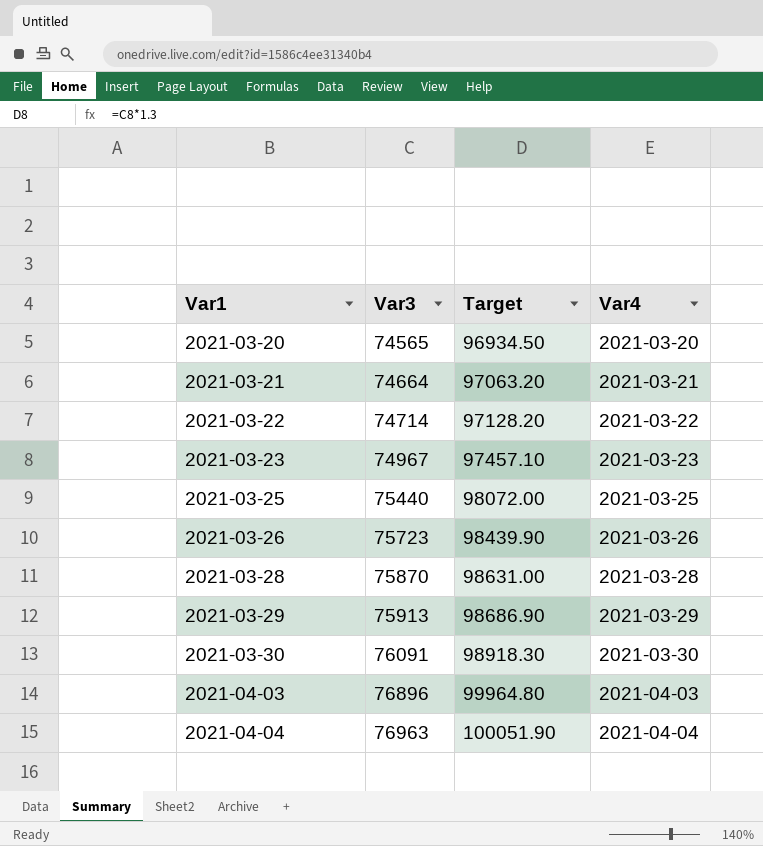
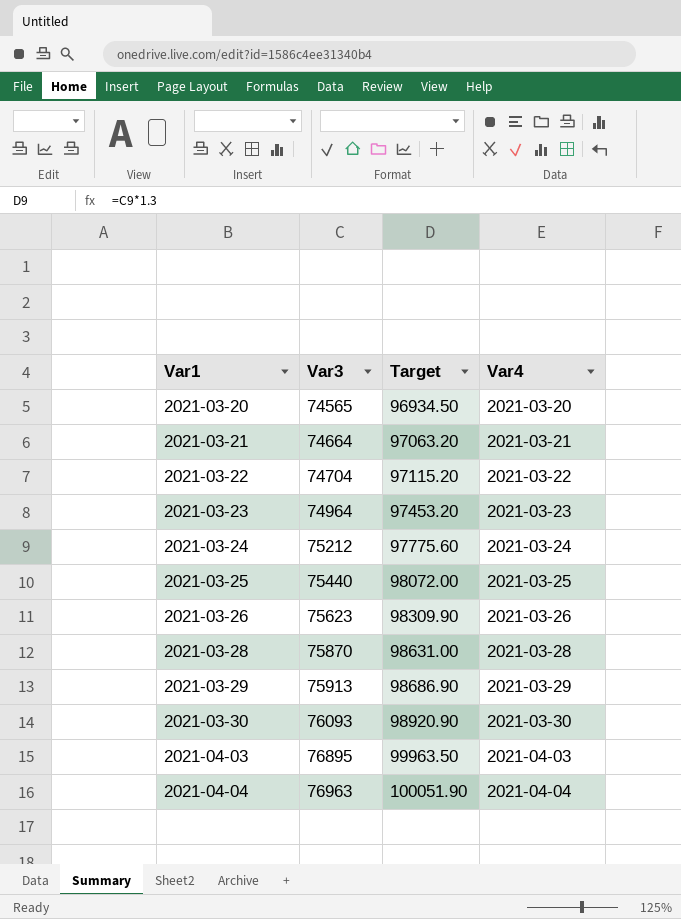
2021-03-22 | Var3: 74714 -> 74704
2021-03-22 | Target: 97128.20 -> 97115.20
2021-03-23 | Var3: 74967 -> 74964
2021-03-23 | Target: 97457.10 -> 97453.20
row 2021-03-24: none -> 75212 | 97775.60 | 2021-03-24
2021-03-26 | Var3: 75723 -> 75623
2021-03-26 | Target: 98439.90 -> 98309.90
2021-03-30 | Var3: 76091 -> 76093
2021-03-30 | Target: 98918.30 -> 98920.90
2021-04-03 | Var3: 76896 -> 76895
2021-04-03 | Target: 99964.80 -> 99963.50

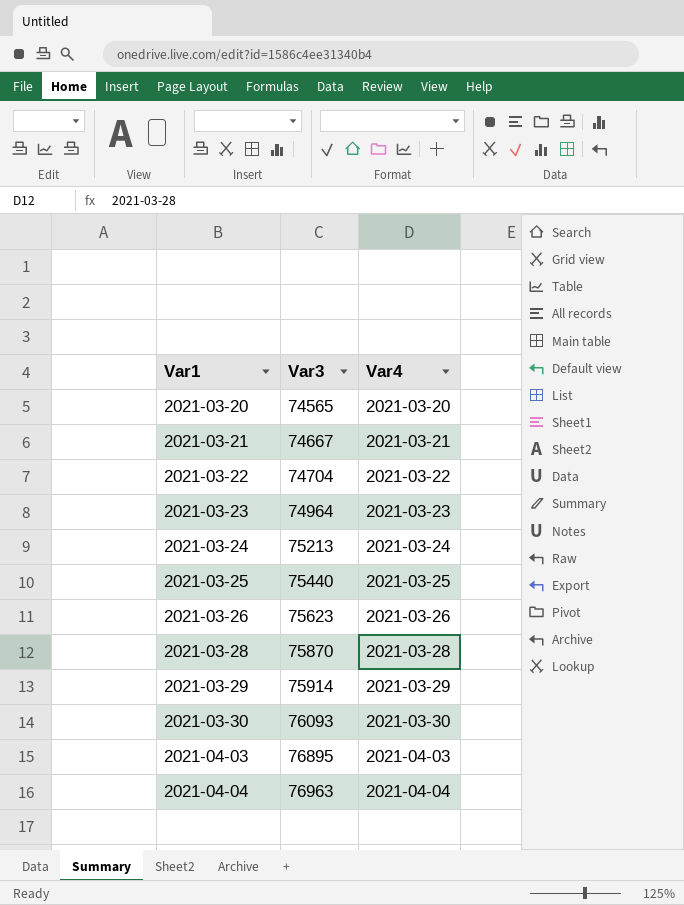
column Target | formula: [Var3] * 1.3 -> none
2021-03-21 | Var3: 74664 -> 74667
2021-03-24 | Var3: 75212 -> 75213
2021-03-29 | Var3: 75913 -> 75914

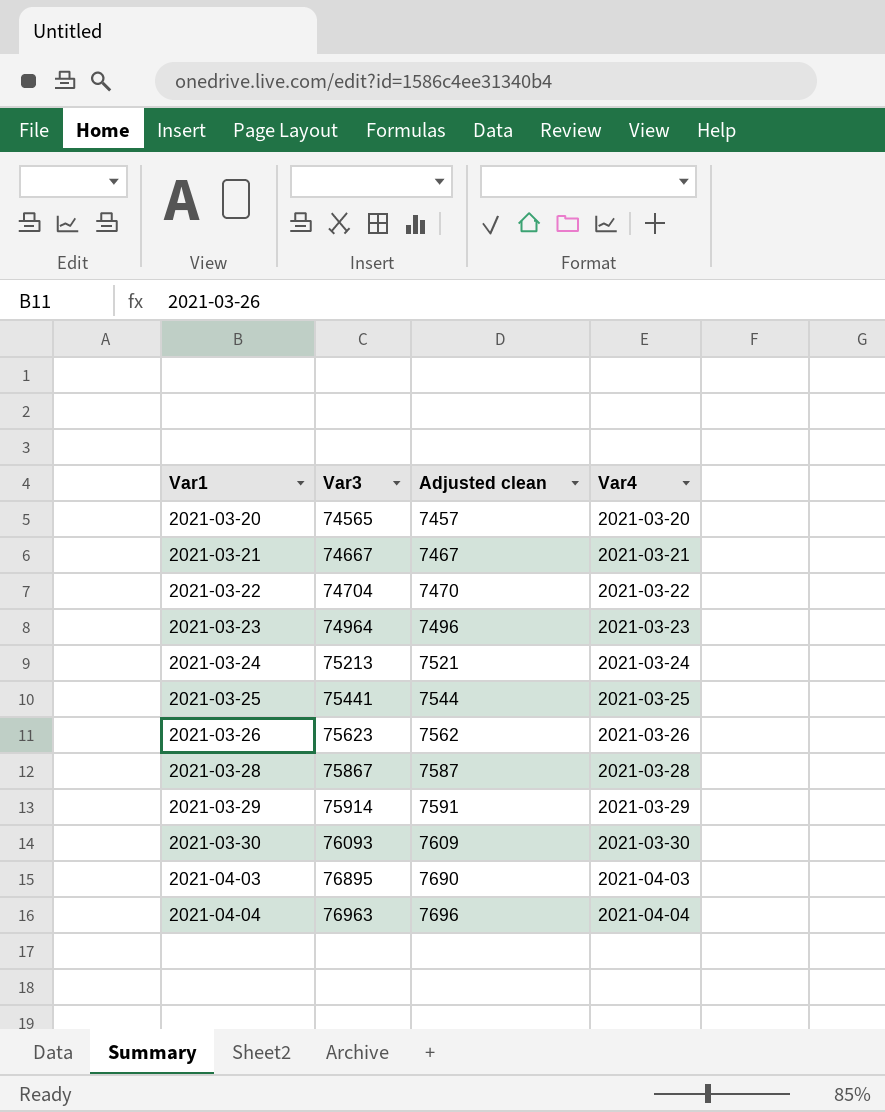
column Adjusted clean | formula: none -> [Var3] * 0.1
2021-03-25 | Var3: 75440 -> 75441
2021-03-28 | Var3: 75870 -> 75867

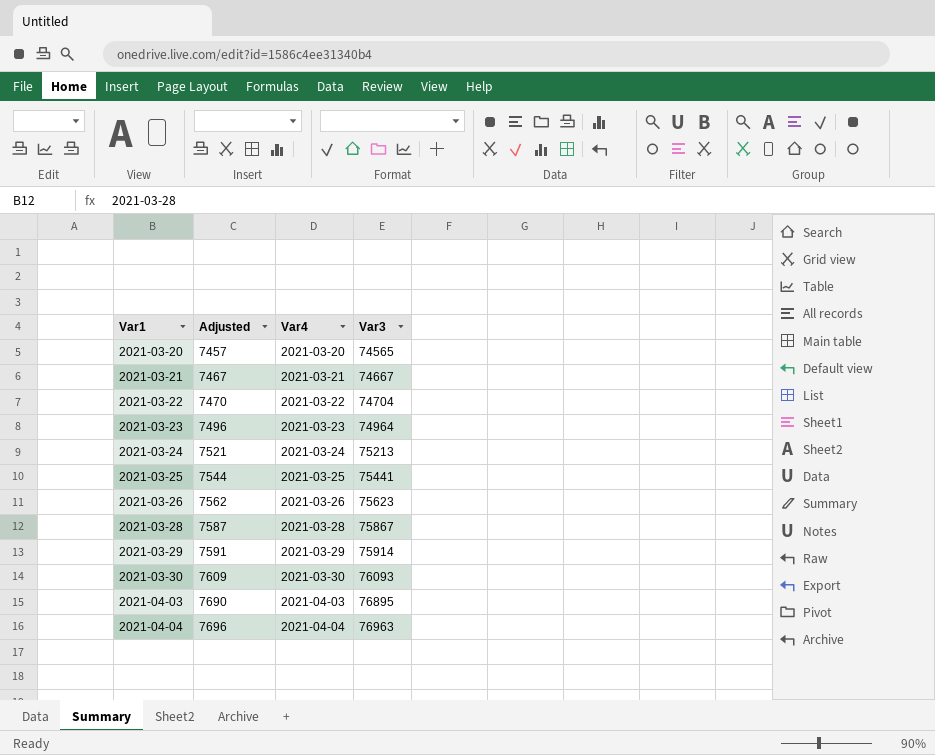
column name: Adjusted clean -> Adjusted
column Var3 | position: 2 -> 4

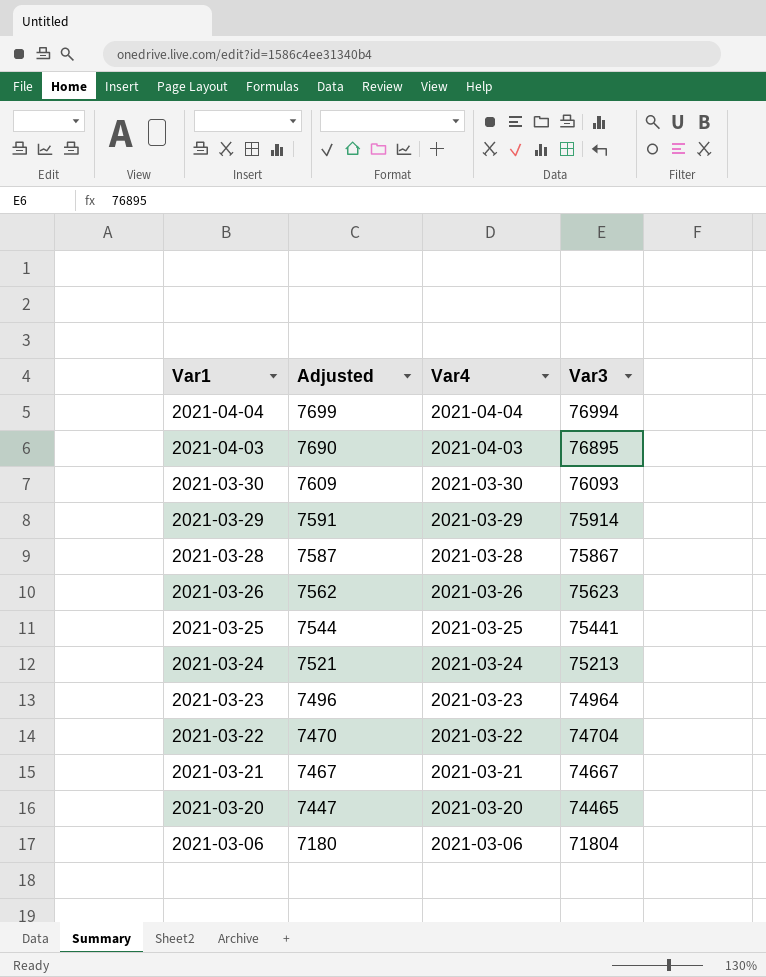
row order: Var1 ascending -> Var1 descending
2021-04-04 | Adjusted: 7696 -> 7699
2021-04-04 | Var3: 76963 -> 76994
2021-03-20 | Adjusted: 7457 -> 7447
2021-03-20 | Var3: 74565 -> 74465
row 2021-03-06: none -> 7180 | 2021-03-06 | 71804

